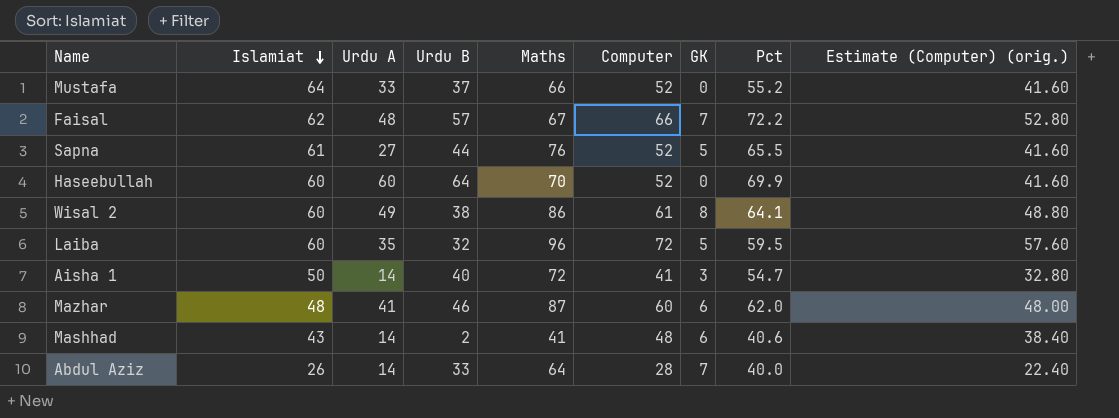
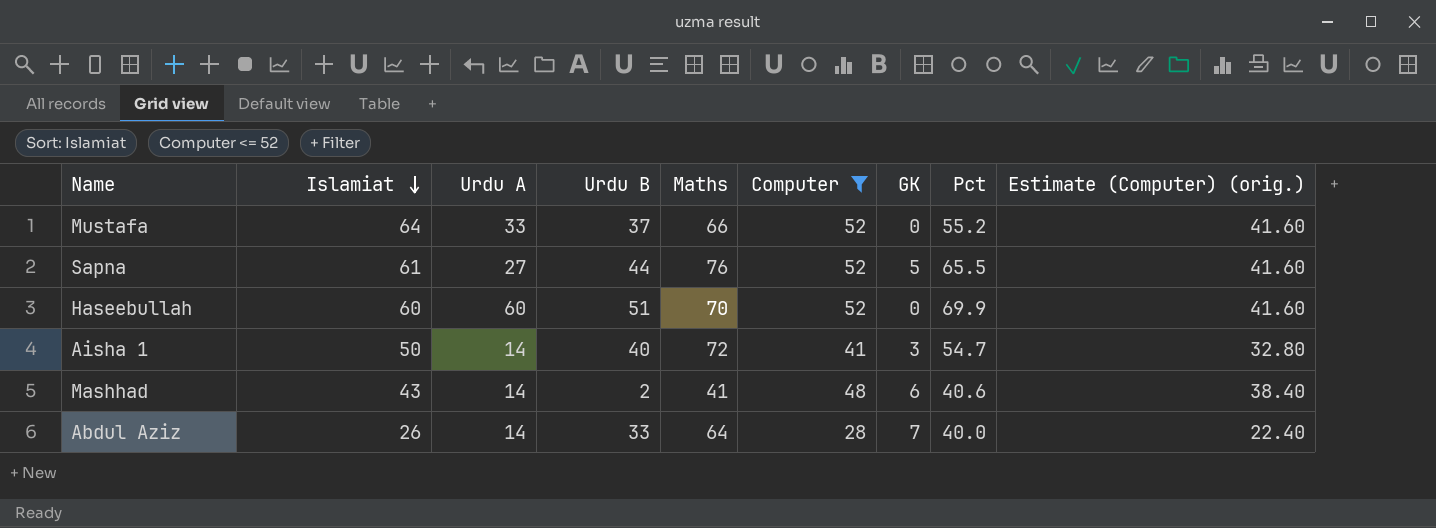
filter: none -> Computer <= 52
Haseebullah | Urdu B: 64 -> 51

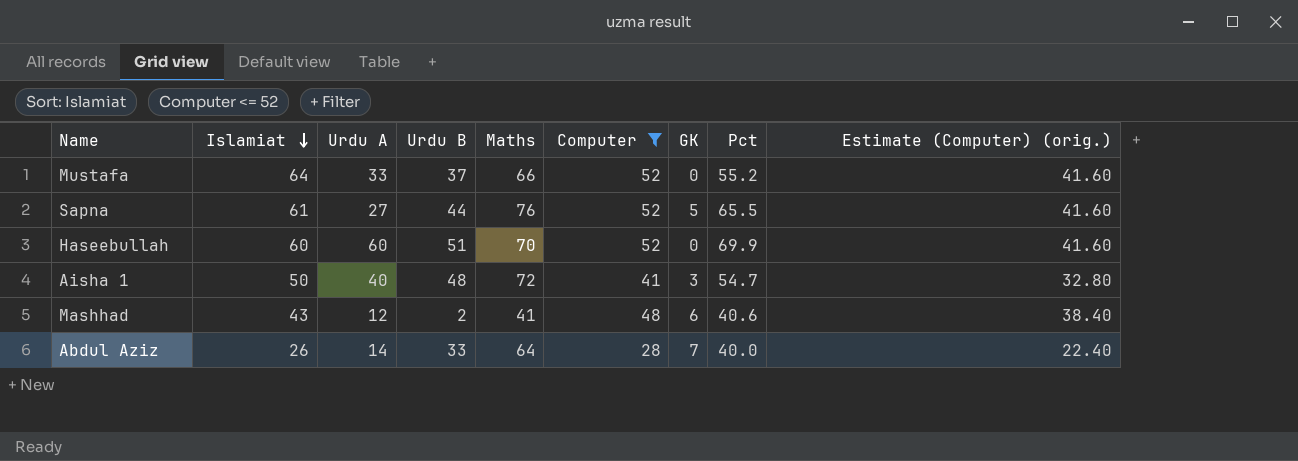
Aisha 1 | Urdu A: 14 -> 40
Aisha 1 | Urdu B: 40 -> 48
Mashhad | Urdu A: 14 -> 12

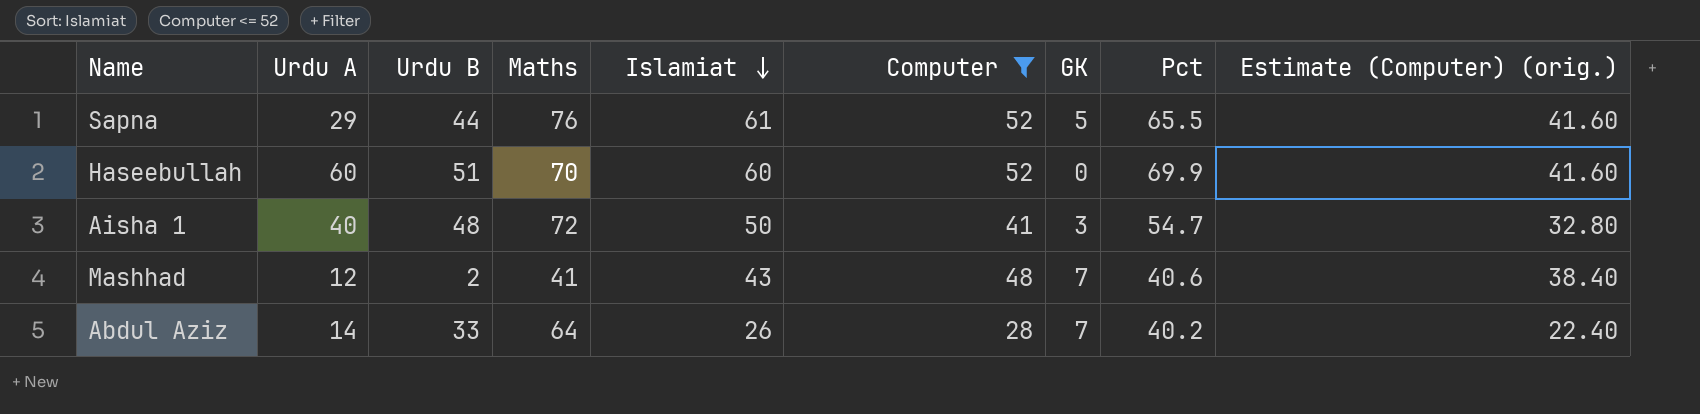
column Islamiat | position: 2 -> 5
row Mustafa: 64 | 33 | 37 | 66 | 52 | 0 | 55.2 | 41.60 -> none
Sapna | Urdu A: 27 -> 29
Mashhad | GK: 6 -> 7
Abdul Aziz | Pct: 40.0 -> 40.2

